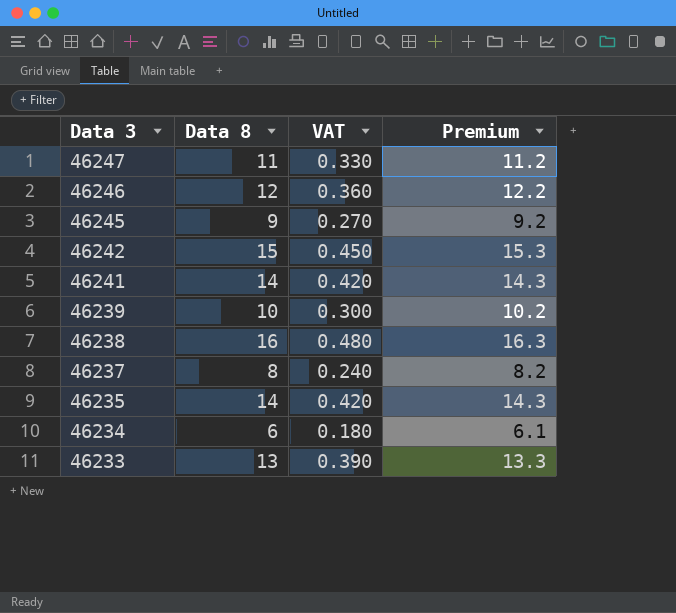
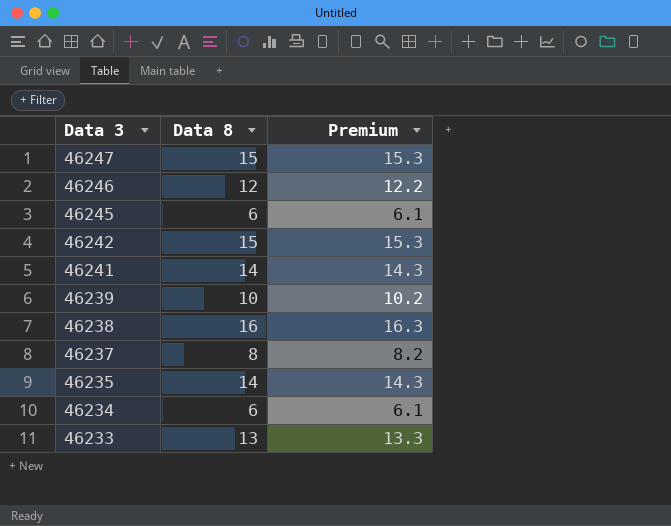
column VAT | formula: [Data 8] * 0.03 -> none
46247 | Data 8: 11 -> 15
46247 | Premium: 11.2 -> 15.3
46245 | Data 8: 9 -> 6
46245 | Premium: 9.2 -> 6.1

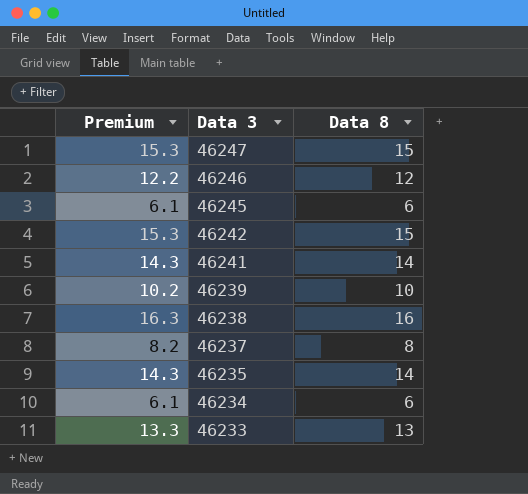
column Premium | position: 3 -> 1

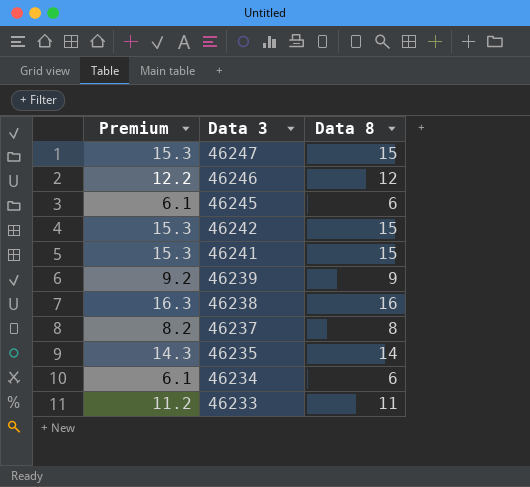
46241 | Premium: 14.3 -> 15.3
46241 | Data 8: 14 -> 15
46239 | Premium: 10.2 -> 9.2
46239 | Data 8: 10 -> 9
46233 | Premium: 13.3 -> 11.2
46233 | Data 8: 13 -> 11

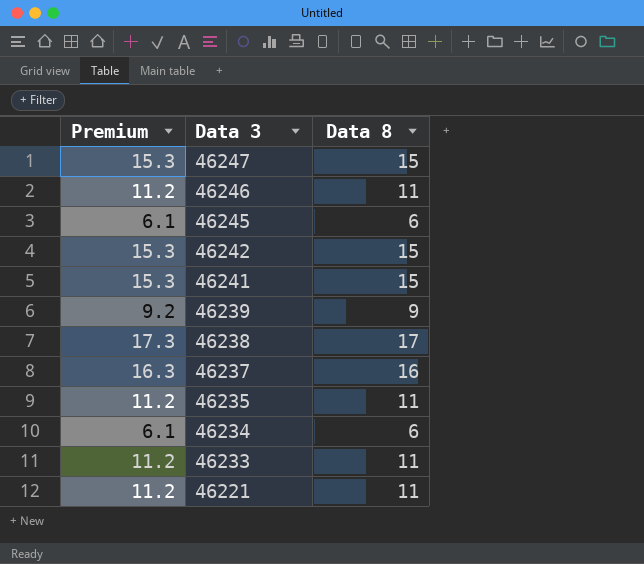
46246 | Premium: 12.2 -> 11.2
46246 | Data 8: 12 -> 11
46238 | Premium: 16.3 -> 17.3
46238 | Data 8: 16 -> 17
46237 | Premium: 8.2 -> 16.3
46237 | Data 8: 8 -> 16
46235 | Premium: 14.3 -> 11.2
46235 | Data 8: 14 -> 11
row 46221: none -> 11.2 | 11

